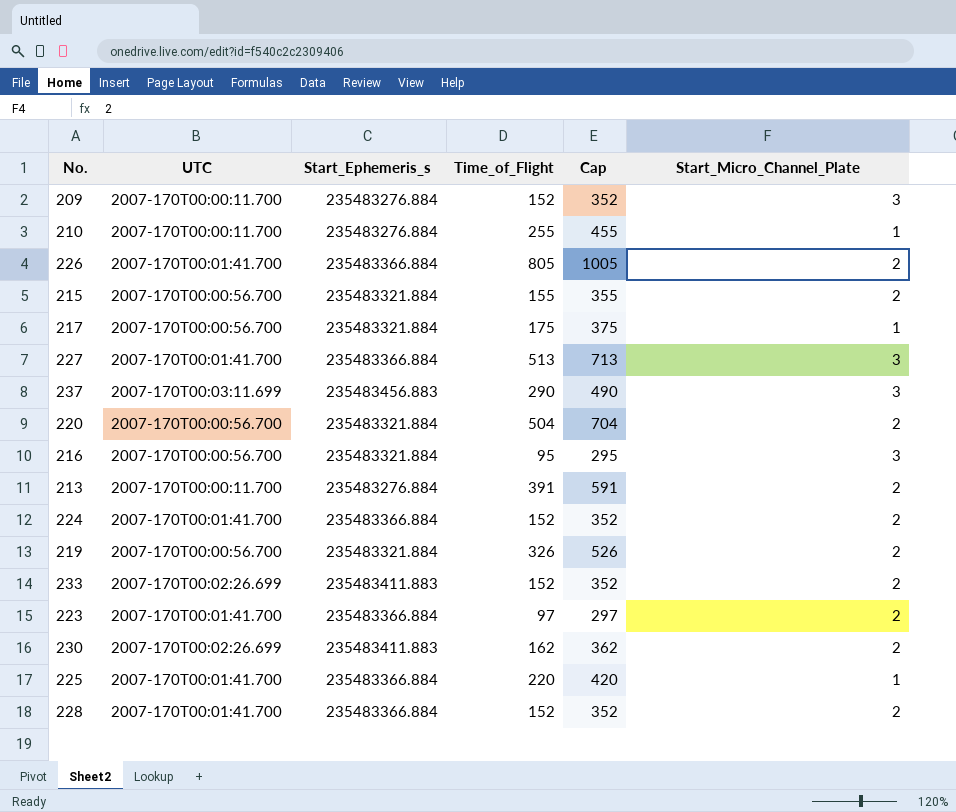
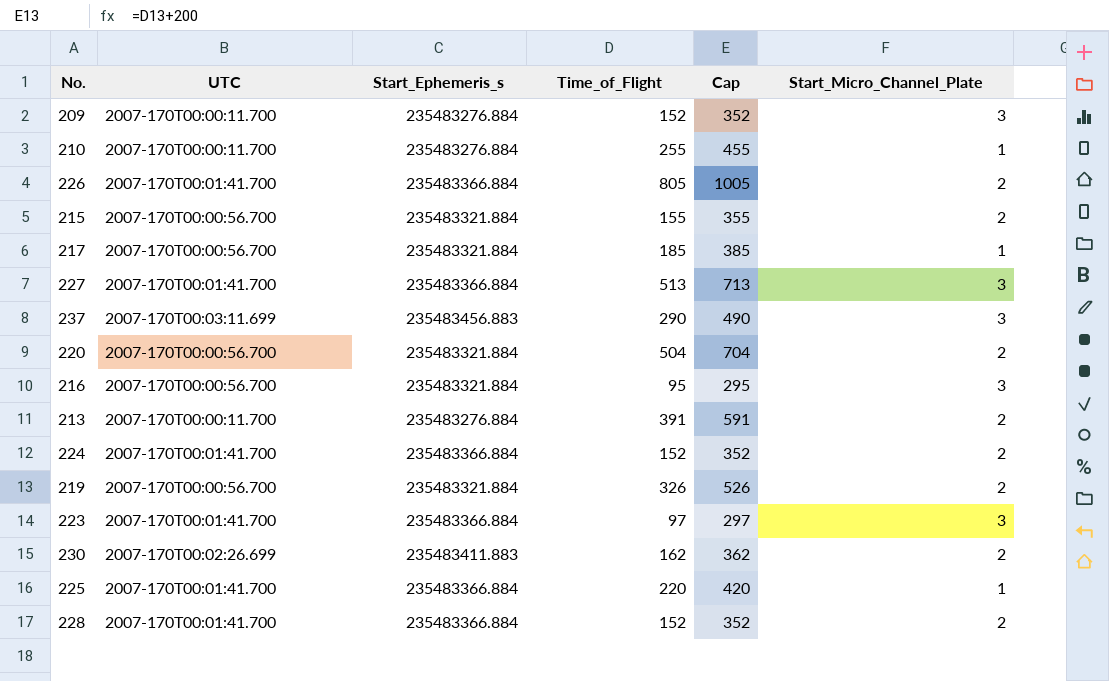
row 233: 2007-170T00:02:26.699 | 235483411.883 | 152 | 352 | 2 -> none
217 | Time_of_Flight: 175 -> 185
217 | Cap: 375 -> 385
223 | Start_Micro_Channel_Plate: 2 -> 3

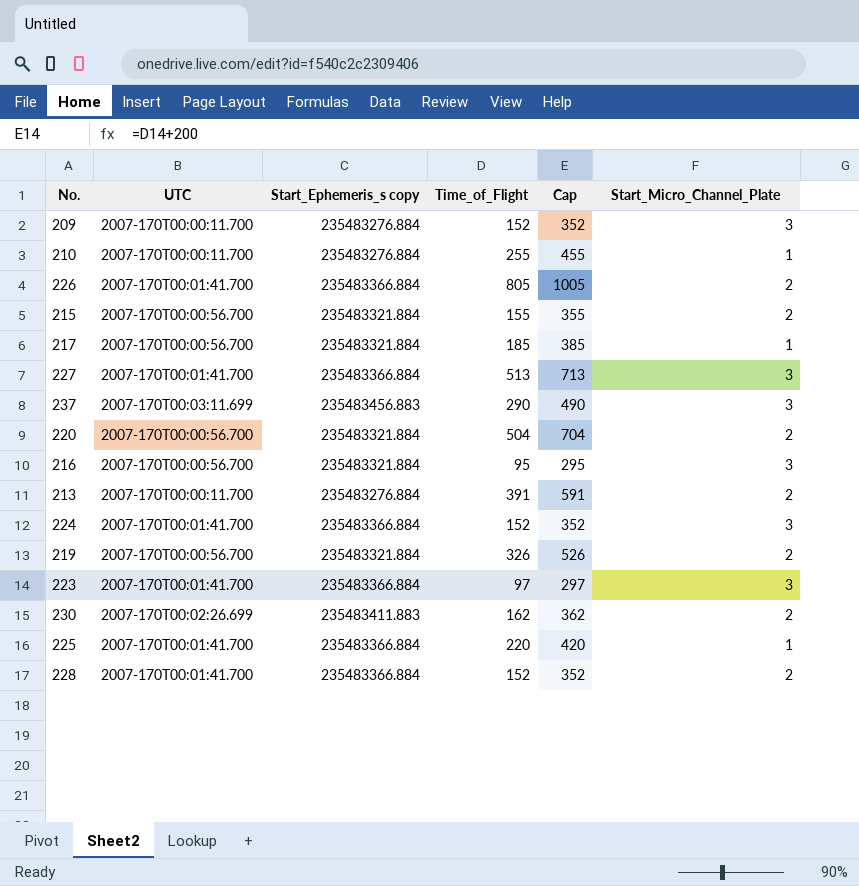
column name: Start_Ephemeris_s -> Start_Ephemeris_s copy
224 | Start_Micro_Channel_Plate: 2 -> 3

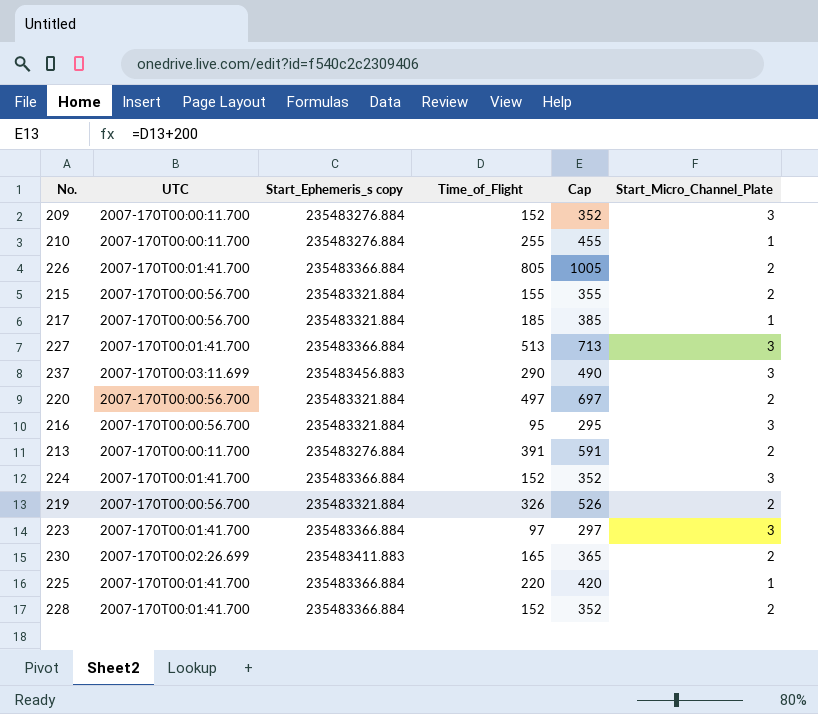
220 | Time_of_Flight: 504 -> 497
220 | Cap: 704 -> 697
230 | Time_of_Flight: 162 -> 165
230 | Cap: 362 -> 365

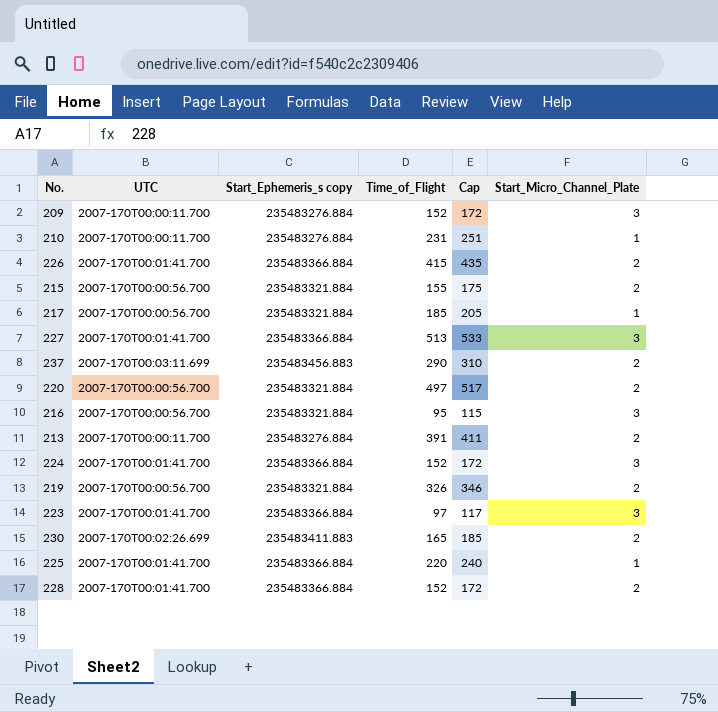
column Cap | formula: [Time_of_Flight] + 200 -> [Time_of_Flight] + 20
210 | Time_of_Flight: 255 -> 231
226 | Time_of_Flight: 805 -> 415
237 | Start_Micro_Channel_Plate: 3 -> 2

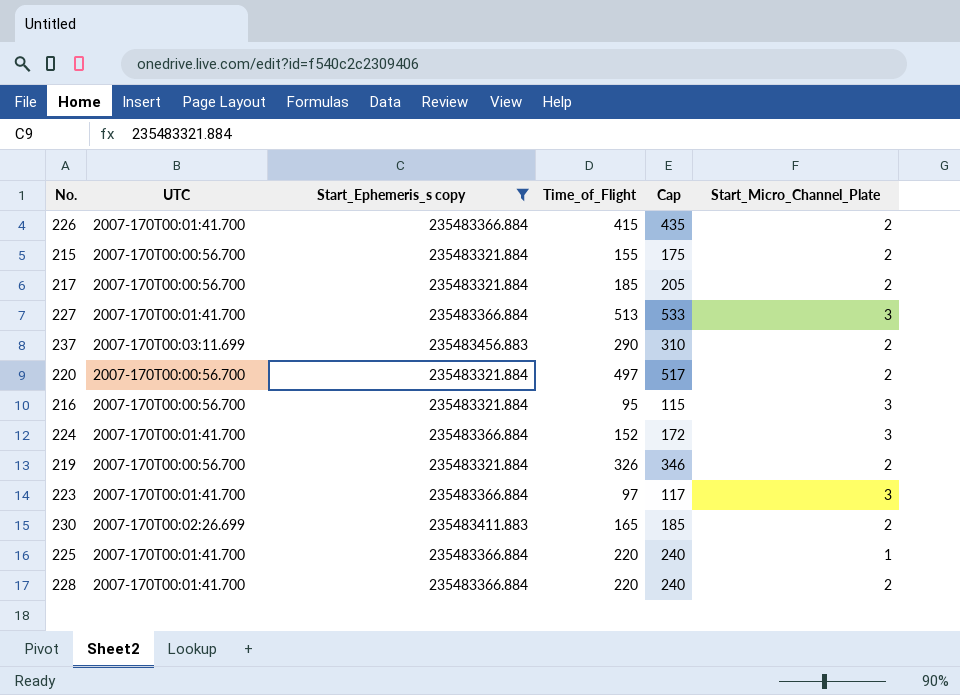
filter: none -> Start_Ephemeris_s copy != 235483276.884
217 | Start_Micro_Channel_Plate: 1 -> 2
228 | Time_of_Flight: 152 -> 220
228 | Cap: 172 -> 240

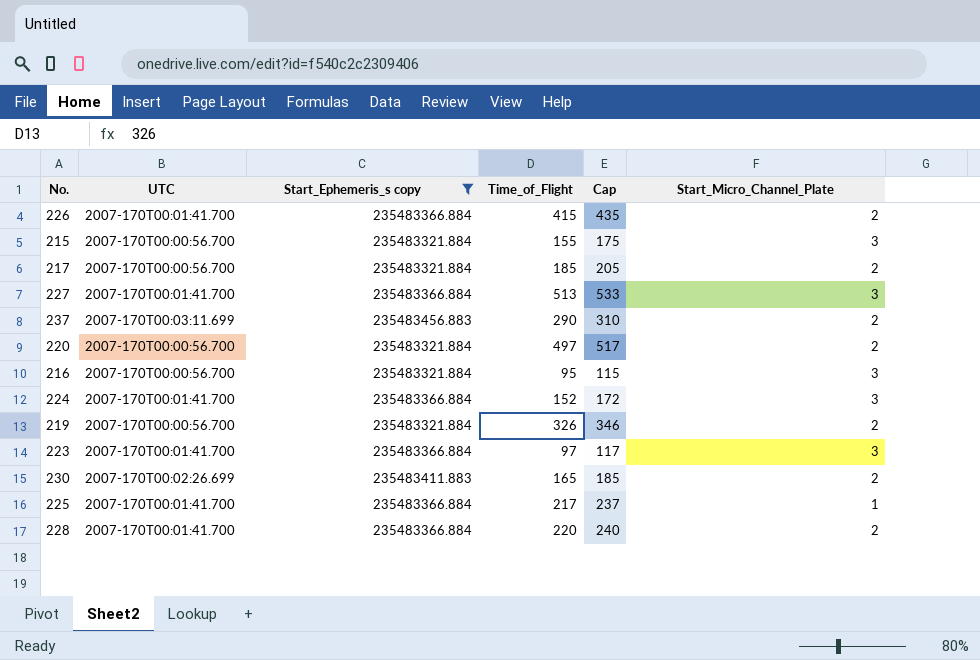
215 | Start_Micro_Channel_Plate: 2 -> 3
225 | Time_of_Flight: 220 -> 217
225 | Cap: 240 -> 237

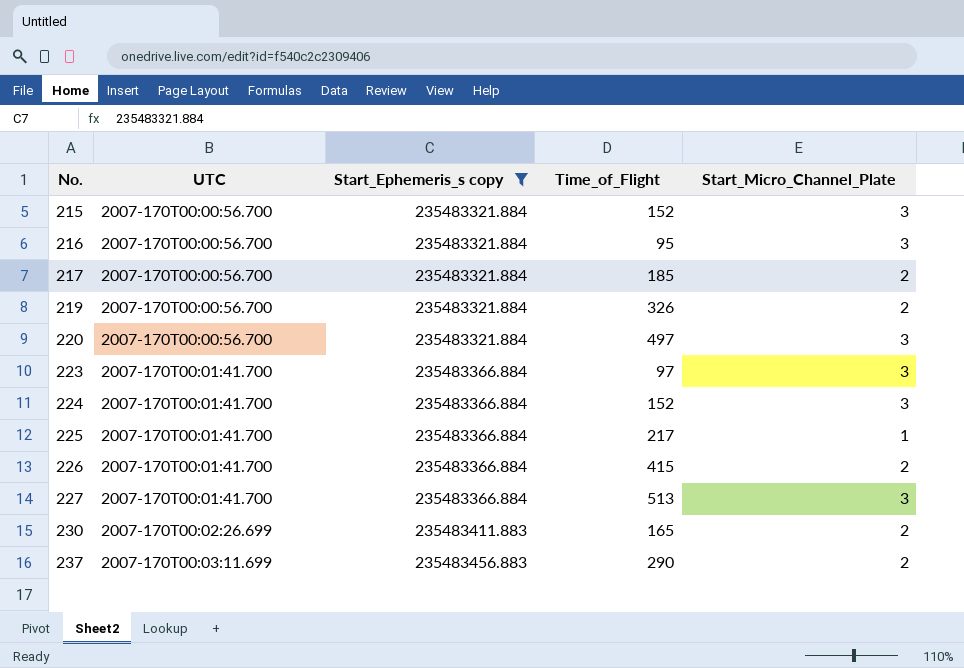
row order: none -> No. ascending
column Cap | formula: [Time_of_Flight] + 20 -> none
row 228: 2007-170T00:01:41.700 | 235483366.884 | 220 | 240 | 2 -> none
215 | Time_of_Flight: 155 -> 152
220 | Start_Micro_Channel_Plate: 2 -> 3

